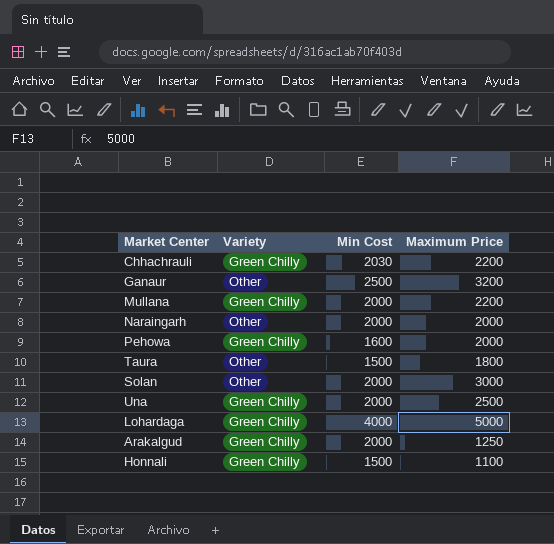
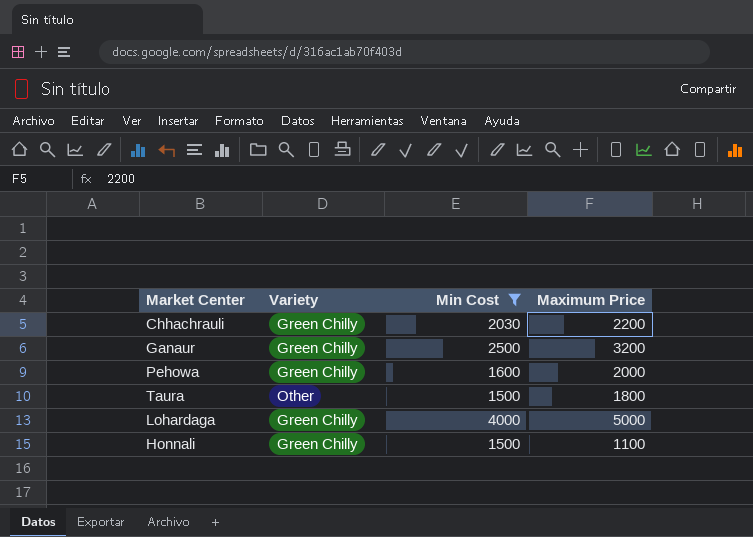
filter: none -> Min Cost != 2000
Ganaur | Variety: Other -> Green Chilly

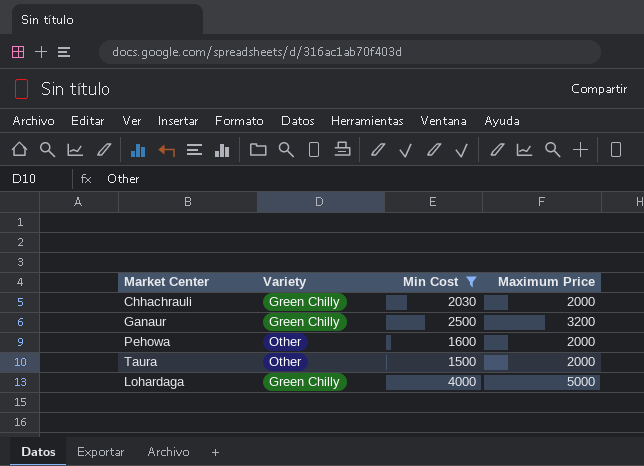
row Honnali: Green Chilly | 1500 | 1100 -> none
Chhachrauli | Maximum Price: 2200 -> 2000
Pehowa | Variety: Green Chilly -> Other
Taura | Maximum Price: 1800 -> 2000

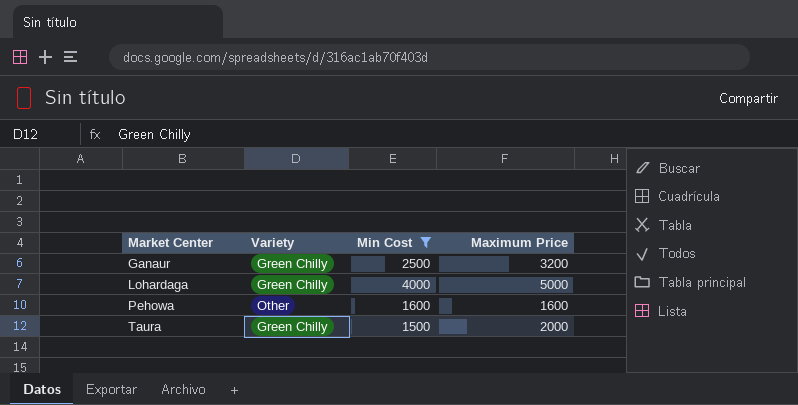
row order: none -> Market Center ascending
row Chhachrauli: Green Chilly | 2030 | 2000 -> none
Pehowa | Maximum Price: 2000 -> 1600
Taura | Variety: Other -> Green Chilly

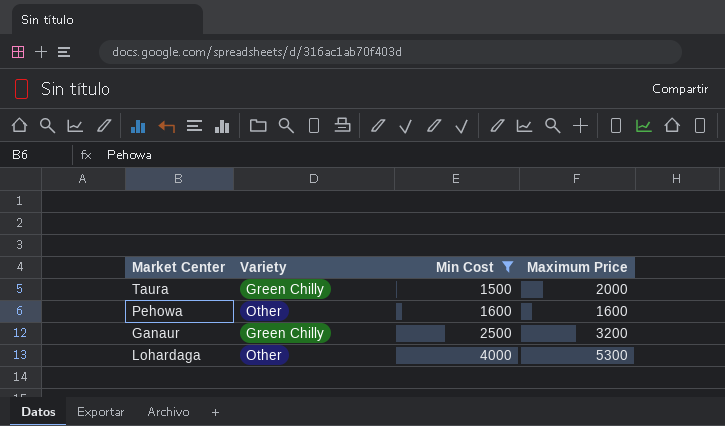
row order: Market Center ascending -> Min Cost ascending
Lohardaga | Variety: Green Chilly -> Other
Lohardaga | Maximum Price: 5000 -> 5300

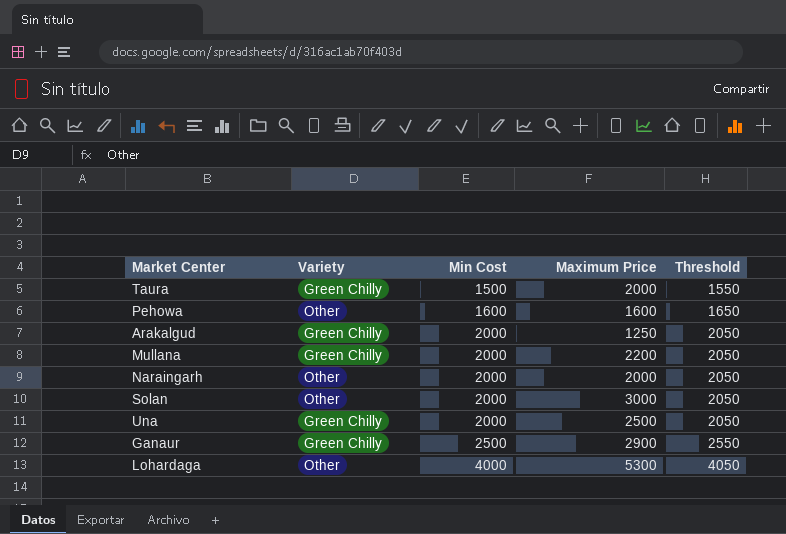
filter: Min Cost != 2000 -> none
column Threshold | formula: none -> [Min Cost] + 50
Ganaur | Maximum Price: 3200 -> 2900

